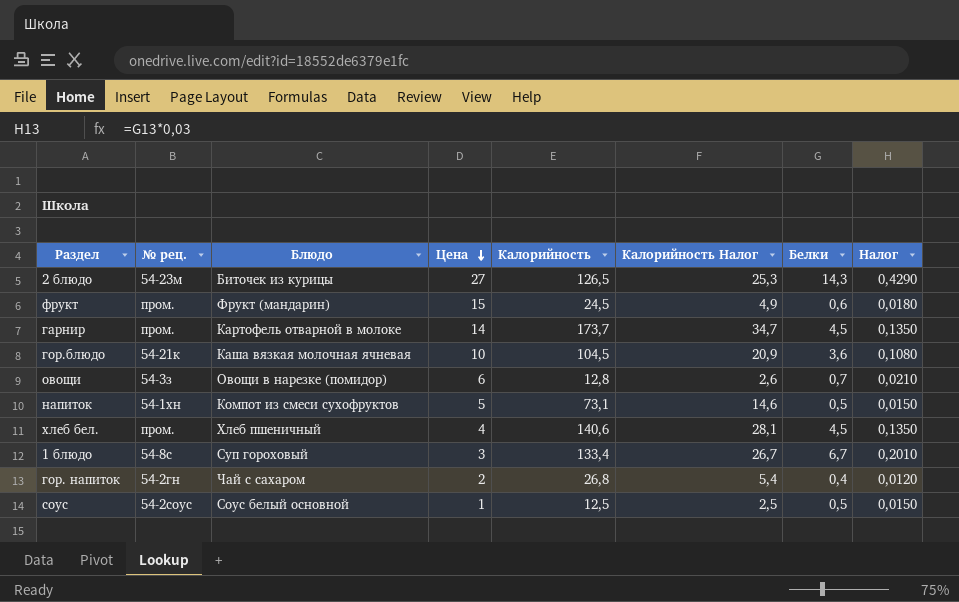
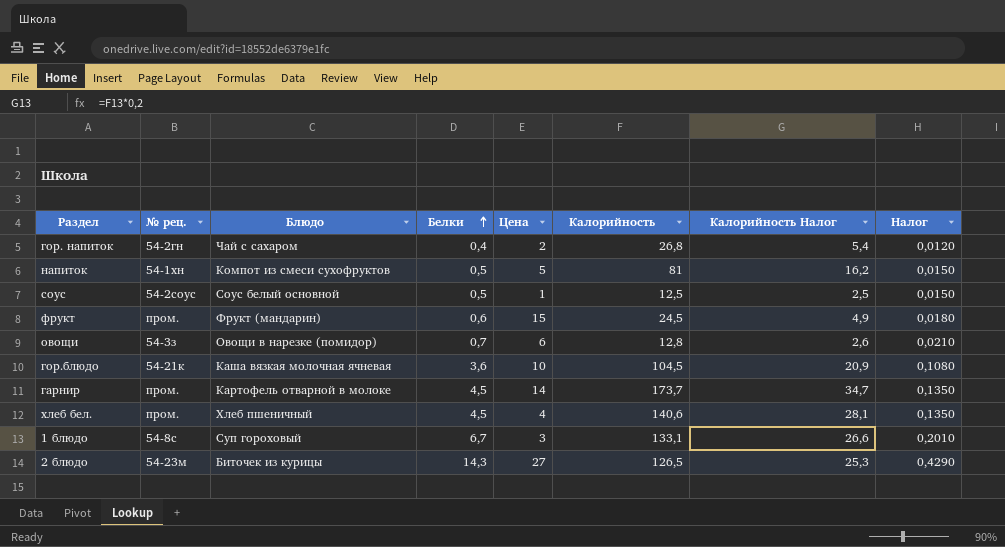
row order: Цена descending -> Белки ascending
column Белки | position: 7 -> 4
напиток | Калорийность: 73,1 -> 81
напиток | Калорийность Налог: 14,6 -> 16,2
1 блюдо | Калорийность: 133,4 -> 133,1
1 блюдо | Калорийность Налог: 26,7 -> 26,6

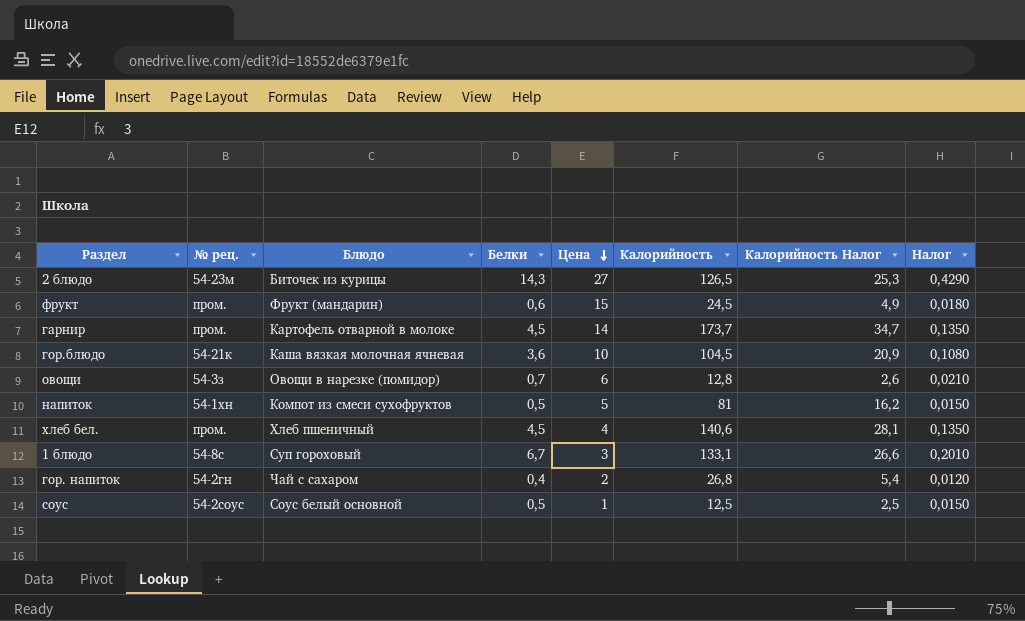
row order: Белки ascending -> Цена descending

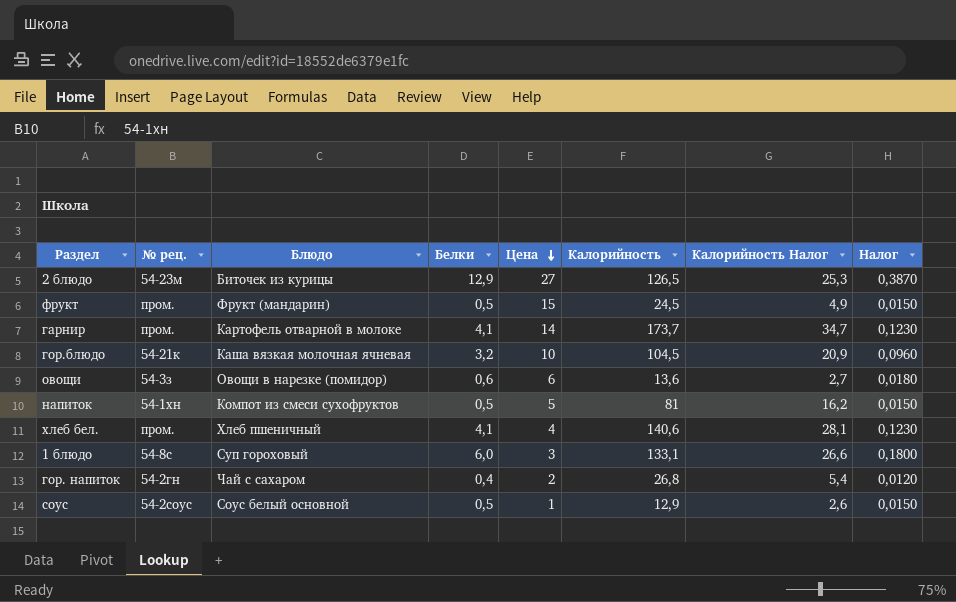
2 блюдо | Белки: 14,3 -> 12,9
2 блюдо | Налог: 0,4290 -> 0,3870
фрукт | Белки: 0,6 -> 0,5
фрукт | Налог: 0,0180 -> 0,0150
гарнир | Белки: 4,5 -> 4,1
гарнир | Налог: 0,1350 -> 0,1230
гор.блюдо | Белки: 3,6 -> 3,2
гор.блюдо | Налог: 0,1080 -> 0,0960
овощи | Белки: 0,7 -> 0,6
овощи | Калорийность: 12,8 -> 13,6
овощи | Калорийность Налог: 2,6 -> 2,7
овощи | Налог: 0,0210 -> 0,0180
хлеб бел. | Белки: 4,5 -> 4,1
хлеб бел. | Налог: 0,1350 -> 0,1230
1 блюдо | Белки: 6,7 -> 6,0
1 блюдо | Налог: 0,2010 -> 0,1800
соус | Калорийность: 12,5 -> 12,9
соус | Калорийность Налог: 2,5 -> 2,6

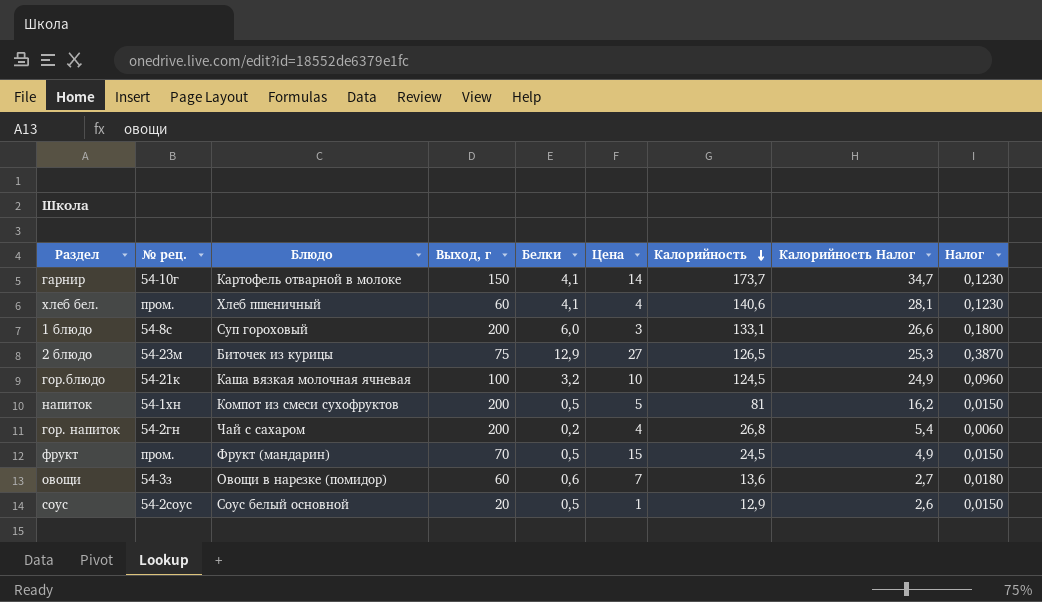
row order: Цена descending -> Калорийность descending
column Выход, г | position: none -> 4
гарнир | № рец.: пром. -> 54-10г
гор.блюдо | Калорийность: 104,5 -> 124,5
гор.блюдо | Калорийность Налог: 20,9 -> 24,9
гор. напиток | Белки: 0,4 -> 0,2
гор. напиток | Цена: 2 -> 4
гор. напиток | Налог: 0,0120 -> 0,0060
овощи | Цена: 6 -> 7

